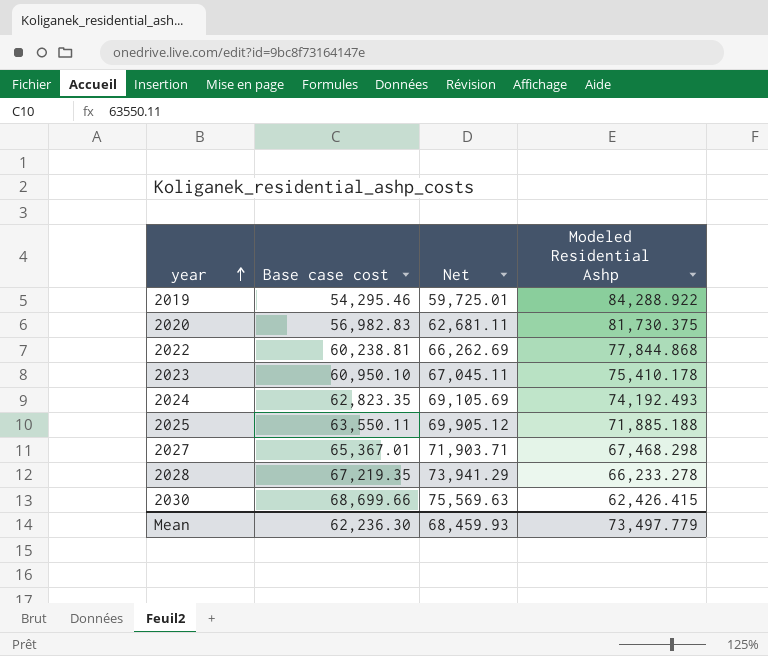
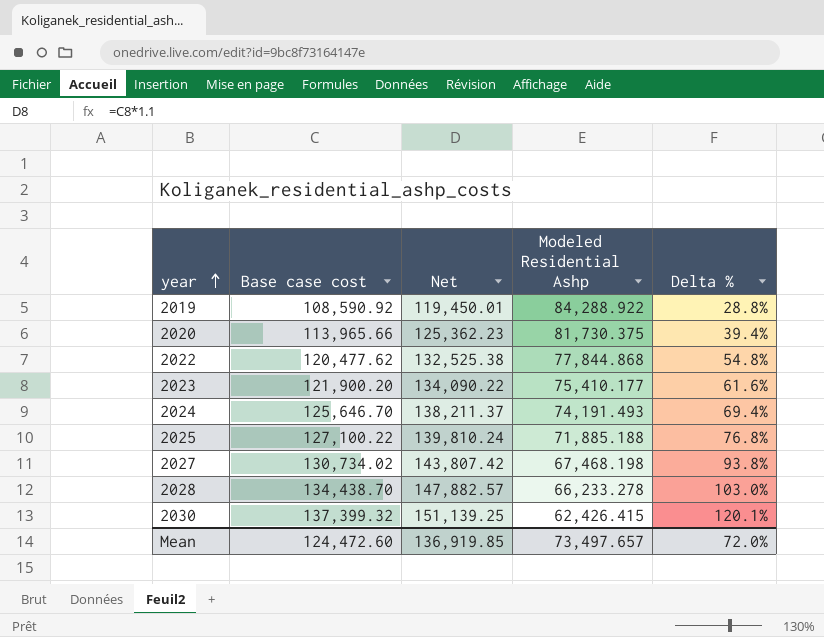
column Delta % | formula: none -> ([Base case cost] - [Modeled Residential Ashp]) / [Modeled Residential Ashp]
2019 | Base case cost: 54,295.46 -> 108,590.92
2019 | Net: 59,725.01 -> 119,450.01
2020 | Base case cost: 56,982.83 -> 113,965.66
2020 | Net: 62,681.11 -> 125,362.23
2022 | Base case cost: 60,238.81 -> 120,477.62
2022 | Net: 66,262.69 -> 132,525.38
2023 | Base case cost: 60,950.10 -> 121,900.20
2023 | Net: 67,045.11 -> 134,090.22
2023 | Modeled Residential Ashp: 75,410.178 -> 75,410.177
2024 | Base case cost: 62,823.35 -> 125,646.70
2024 | Net: 69,105.69 -> 138,211.37
2024 | Modeled Residential Ashp: 74,192.493 -> 74,191.493
2025 | Base case cost: 63,550.11 -> 127,100.22
2025 | Net: 69,905.12 -> 139,810.24
2027 | Base case cost: 65,367.01 -> 130,734.02
2027 | Net: 71,903.71 -> 143,807.42
2027 | Modeled Residential Ashp: 67,468.298 -> 67,468.198
2028 | Base case cost: 67,219.35 -> 134,438.70
2028 | Net: 73,941.29 -> 147,882.57
2030 | Base case cost: 68,699.66 -> 137,399.32
2030 | Net: 75,569.63 -> 151,139.25
Mean | Base case cost: 62,236.30 -> 124,472.60
Mean | Net: 68,459.93 -> 136,919.85
Mean | Modeled Residential Ashp: 73,497.779 -> 73,497.657

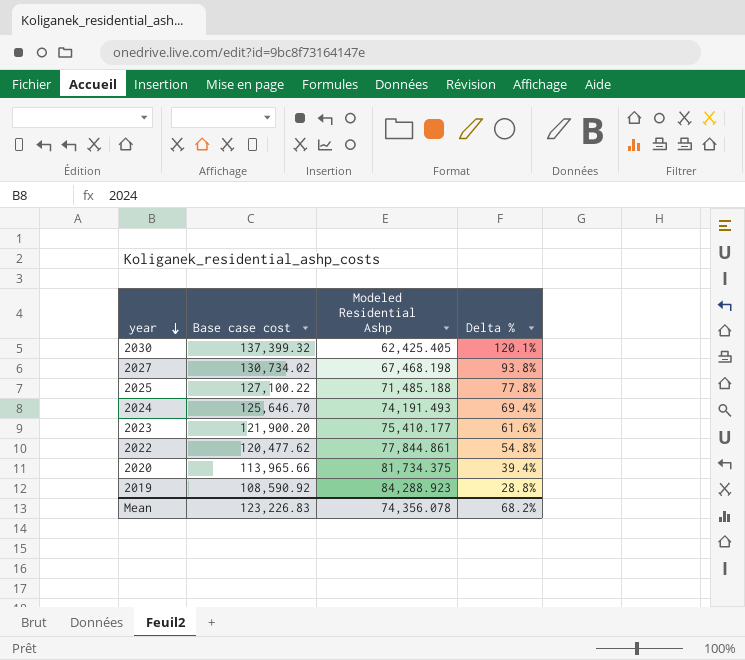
row order: year ascending -> year descending
column Net | formula: [Base case cost] * 1.1 -> none
row 2028: 134,438.70 | 147,882.57 | 66,233.278 | 103.0% -> none
2030 | Modeled Residential Ashp: 62,426.415 -> 62,425.405
2025 | Modeled Residential Ashp: 71,885.188 -> 71,485.188
2025 | Delta %: 76.8% -> 77.8%
2022 | Modeled Residential Ashp: 77,844.868 -> 77,844.861
2020 | Modeled Residential Ashp: 81,730.375 -> 81,734.375
2019 | Modeled Residential Ashp: 84,288.922 -> 84,288.923
Mean | Base case cost: 124,472.60 -> 123,226.83
Mean | Modeled Residential Ashp: 73,497.657 -> 74,356.078
Mean | Delta %: 72.0% -> 68.2%

